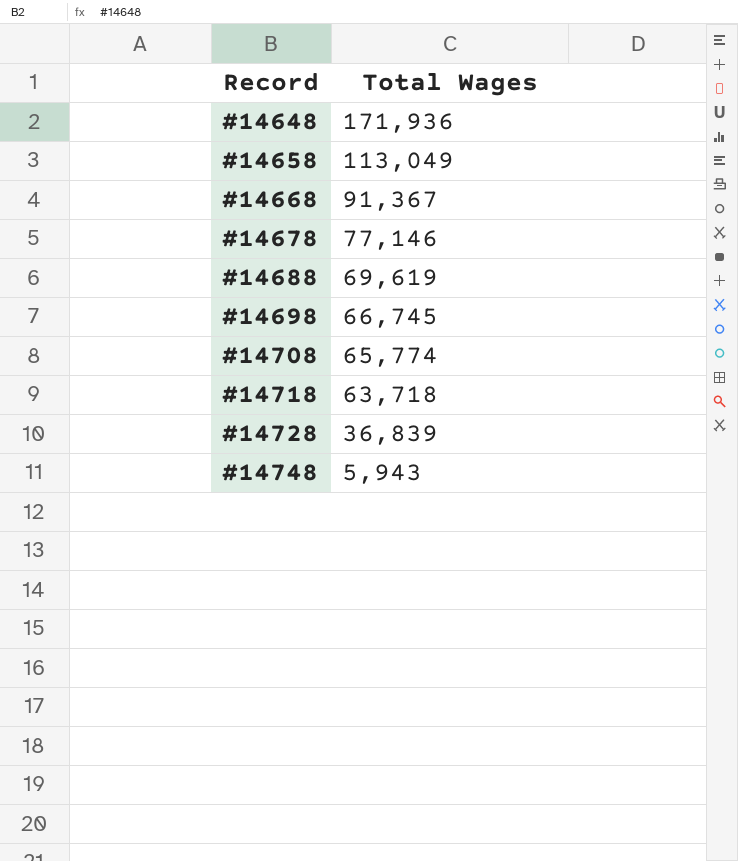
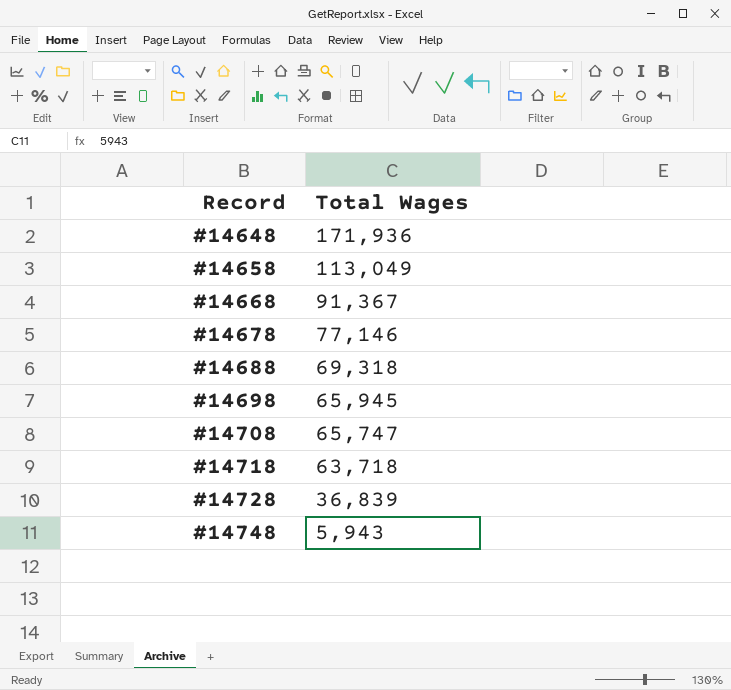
#14688 | Total Wages: 69,619 -> 69,318
#14698 | Total Wages: 66,745 -> 65,945
#14708 | Total Wages: 65,774 -> 65,747

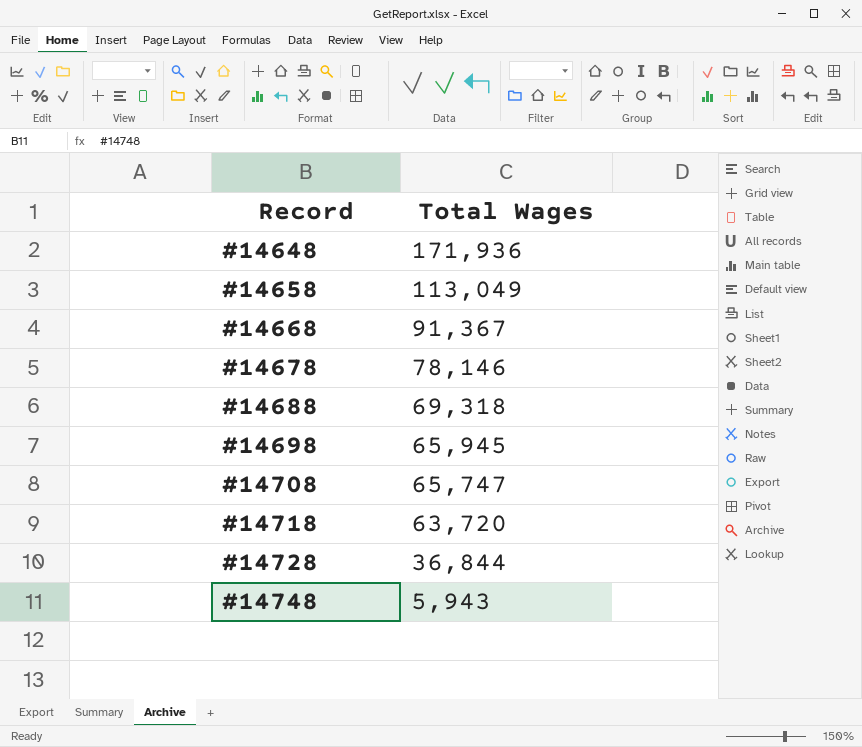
#14678 | Total Wages: 77,146 -> 78,146
#14718 | Total Wages: 63,718 -> 63,720
#14728 | Total Wages: 36,839 -> 36,844

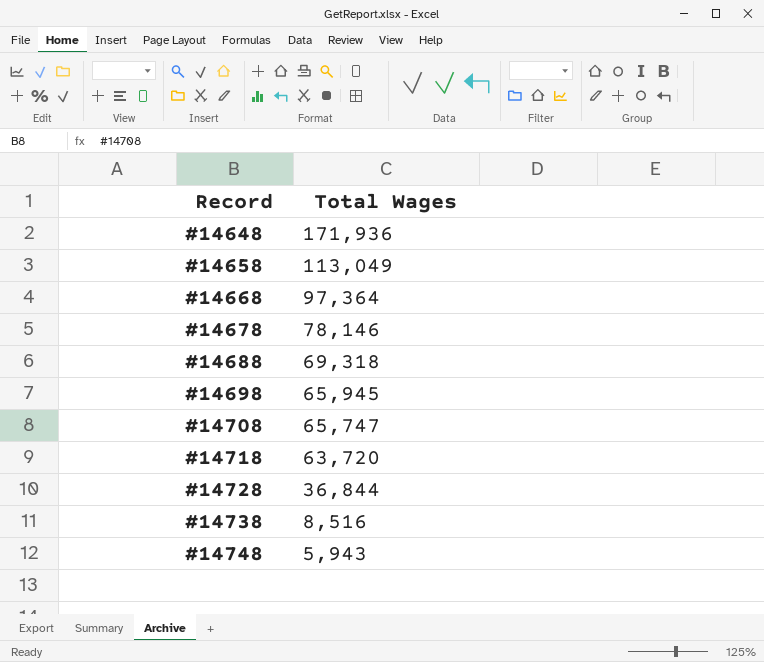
#14668 | Total Wages: 91,367 -> 97,364
row #14738: none -> 8,516

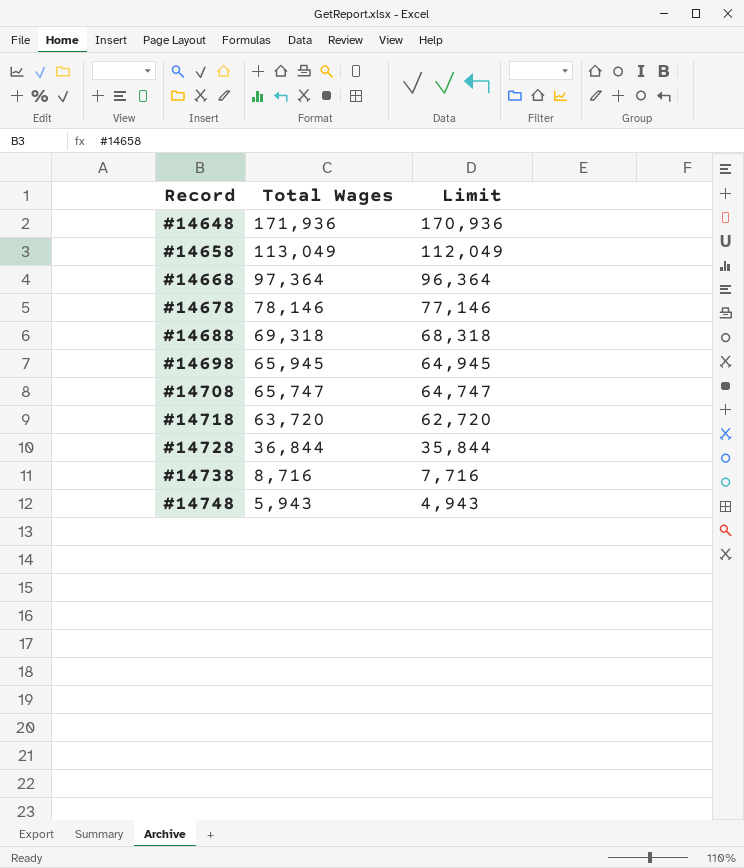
column Limit | formula: none -> [Total Wages] - 1000
#14738 | Total Wages: 8,516 -> 8,716

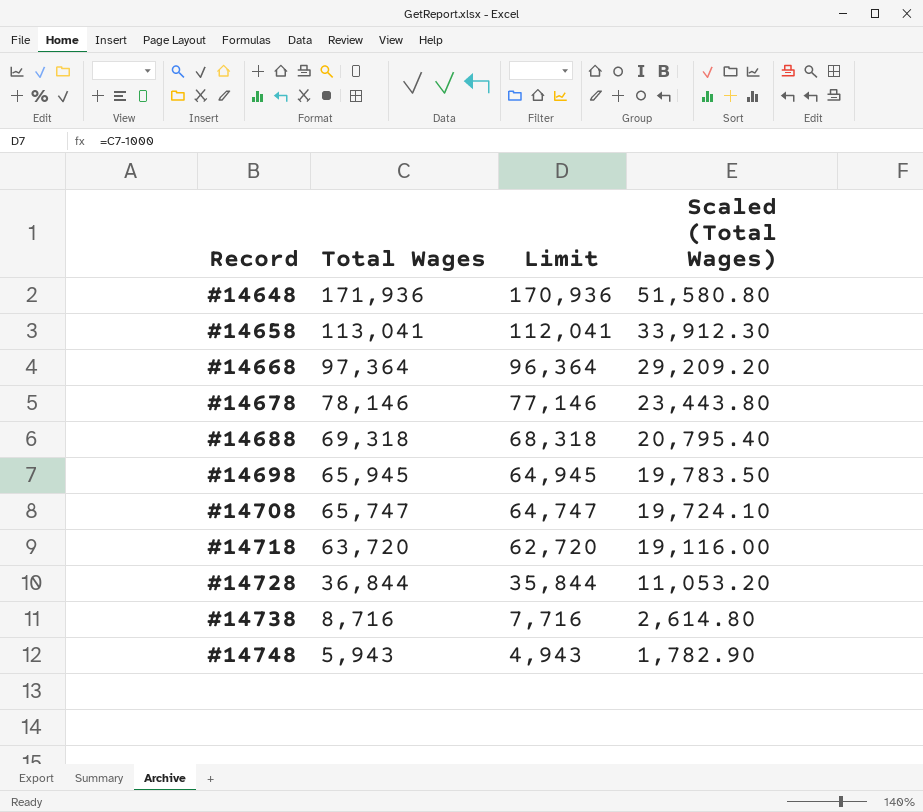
column Scaled (Total Wages) | formula: none -> [Total Wages] * 0.3
#14658 | Total Wages: 113,049 -> 113,041
#14658 | Limit: 112,049 -> 112,041

